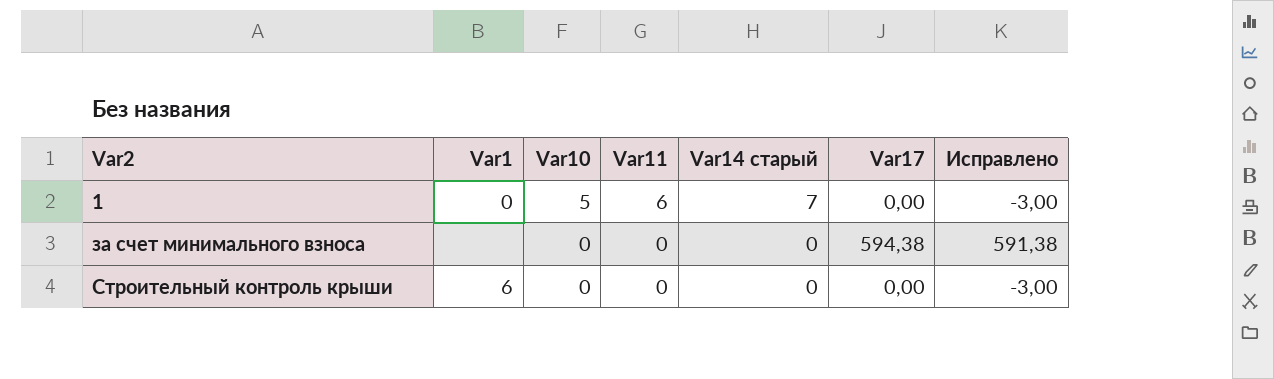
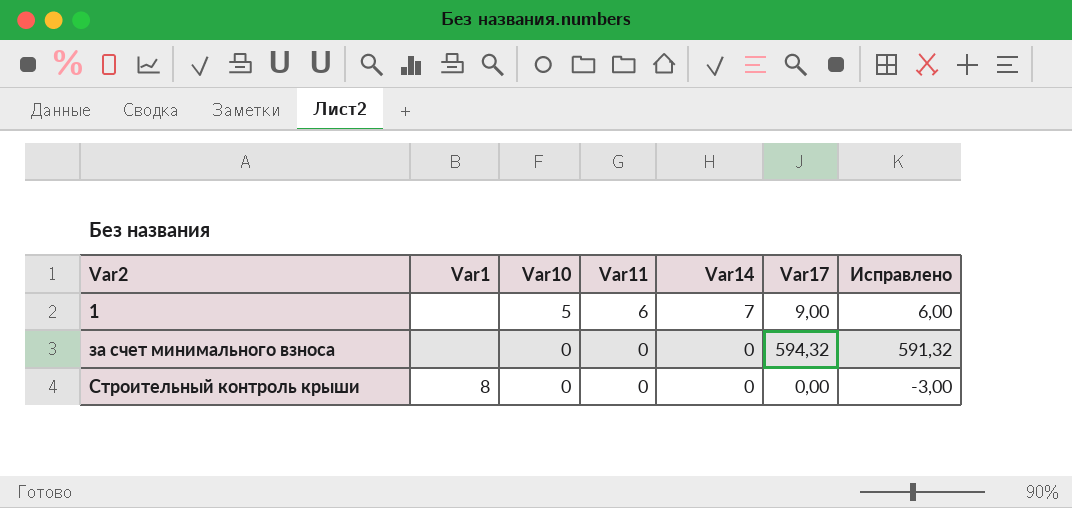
column name: Var14 старый -> Var14
1 | Var1: 0 -> none
1 | Var17: 0,00 -> 9,00
1 | Исправлено: -3,00 -> 6,00
за счет минимального взноса | Var17: 594,38 -> 594,32
за счет минимального взноса | Исправлено: 591,38 -> 591,32
Строительный контроль крыши | Var1: 6 -> 8

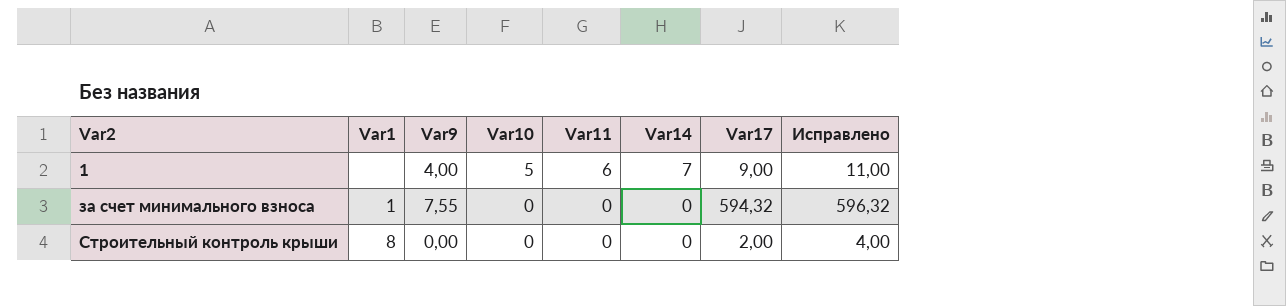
column Var9 | position: none -> 3
column Исправлено | formula: [Var17] - 3 -> [Var17] + 2
за счет минимального взноса | Var1: none -> 1
Строительный контроль крыши | Var17: 0,00 -> 2,00

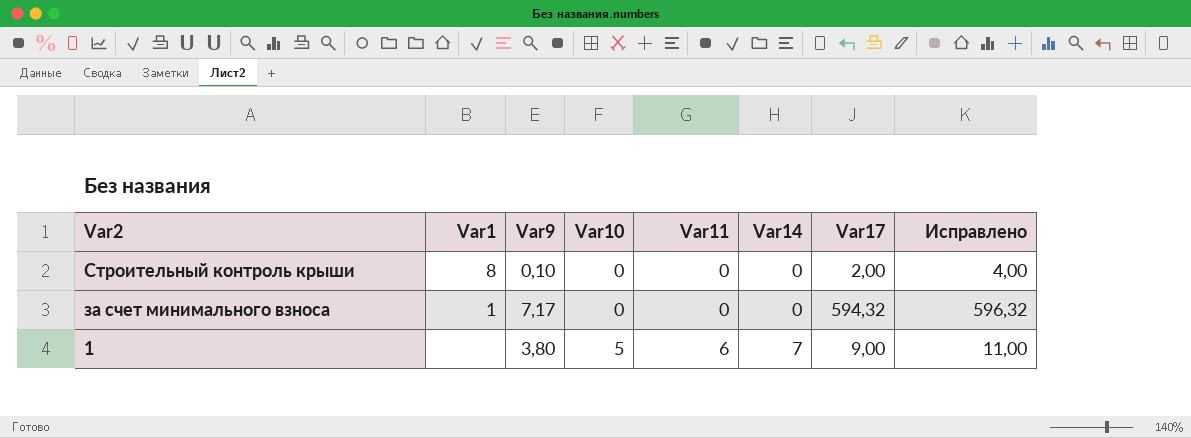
row order: Var2 ascending -> Var2 descending
Строительный контроль крыши | Var9: 0,00 -> 0,10
за счет минимального взноса | Var9: 7,55 -> 7,17
1 | Var9: 4,00 -> 3,80

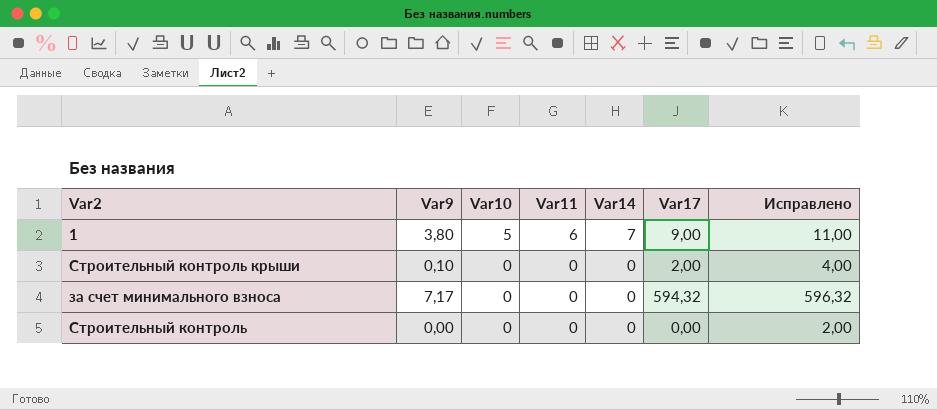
row order: Var2 descending -> Var10 descending
column Var1 | position: 2 -> none
row Строительный контроль: none -> 0,00 | 0 | 0 | 0 | 0,00 | 2,00

